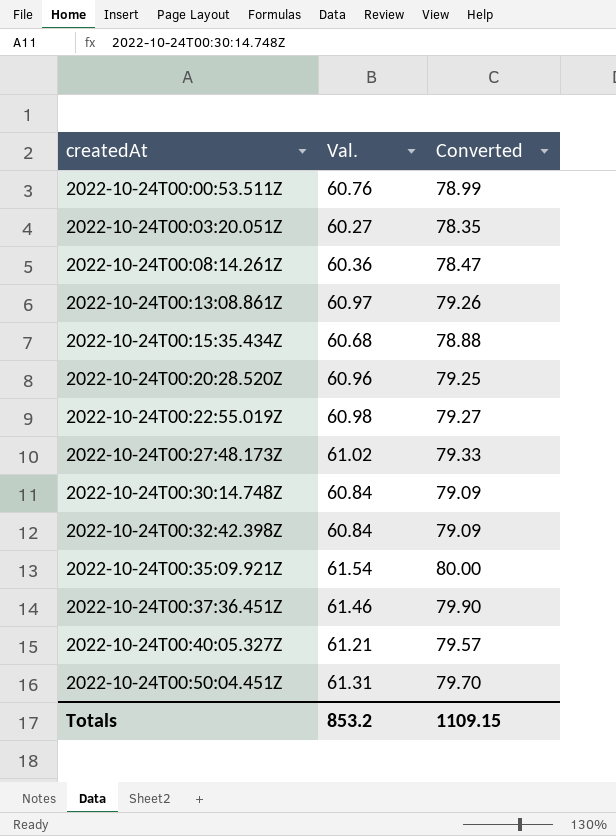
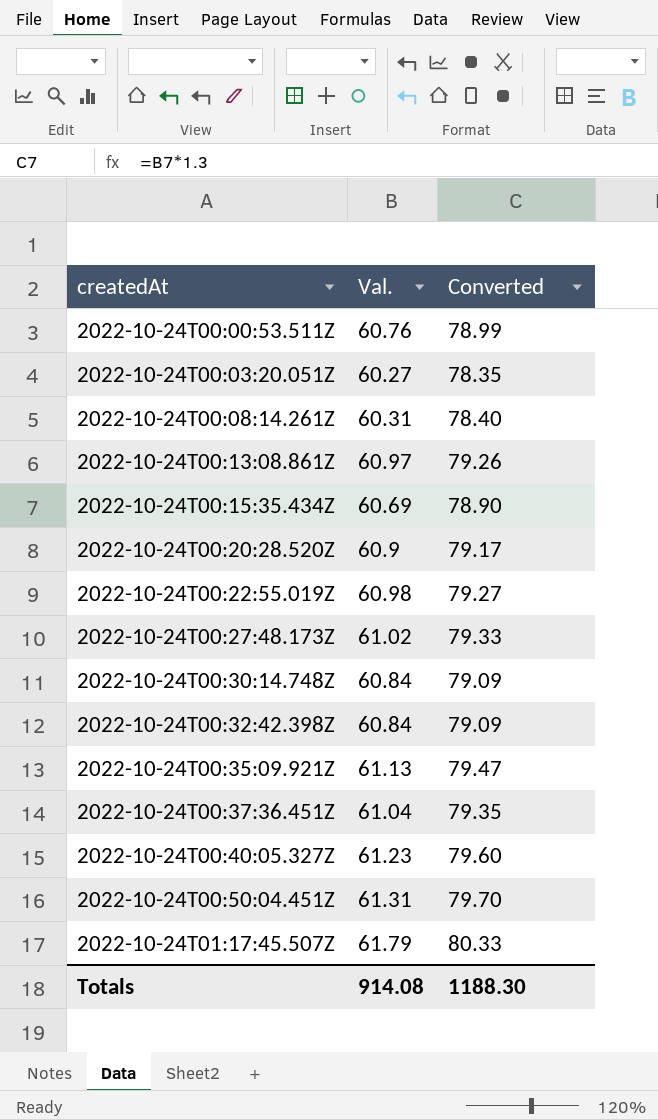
2022-10-24T00:08:14.261Z | Val.: 60.36 -> 60.31
2022-10-24T00:08:14.261Z | Converted: 78.47 -> 78.40
2022-10-24T00:15:35.434Z | Val.: 60.68 -> 60.69
2022-10-24T00:15:35.434Z | Converted: 78.88 -> 78.90
2022-10-24T00:20:28.520Z | Val.: 60.96 -> 60.9
2022-10-24T00:20:28.520Z | Converted: 79.25 -> 79.17
2022-10-24T00:35:09.921Z | Val.: 61.54 -> 61.13
2022-10-24T00:35:09.921Z | Converted: 80.00 -> 79.47
2022-10-24T00:37:36.451Z | Val.: 61.46 -> 61.04
2022-10-24T00:37:36.451Z | Converted: 79.90 -> 79.35
2022-10-24T00:40:05.327Z | Val.: 61.21 -> 61.23
2022-10-24T00:40:05.327Z | Converted: 79.57 -> 79.60
row 2022-10-24T01:17:45.507Z: none -> 61.79 | 80.33
Totals | Val.: 853.2 -> 914.08
Totals | Converted: 1109.15 -> 1188.30

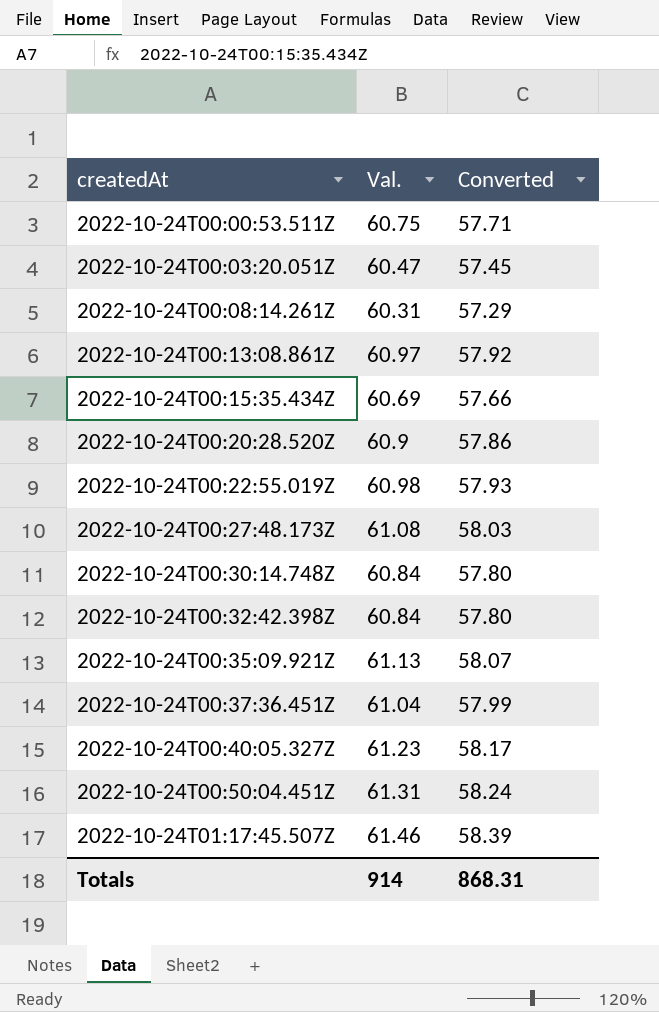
column Converted | formula: [Val.] * 1.3 -> [Val.] * 0.95
2022-10-24T00:00:53.511Z | Val.: 60.76 -> 60.75
2022-10-24T00:03:20.051Z | Val.: 60.27 -> 60.47
2022-10-24T00:27:48.173Z | Val.: 61.02 -> 61.08
2022-10-24T01:17:45.507Z | Val.: 61.79 -> 61.46
Totals | Val.: 914.08 -> 914
Totals | Converted: 1188.30 -> 868.31

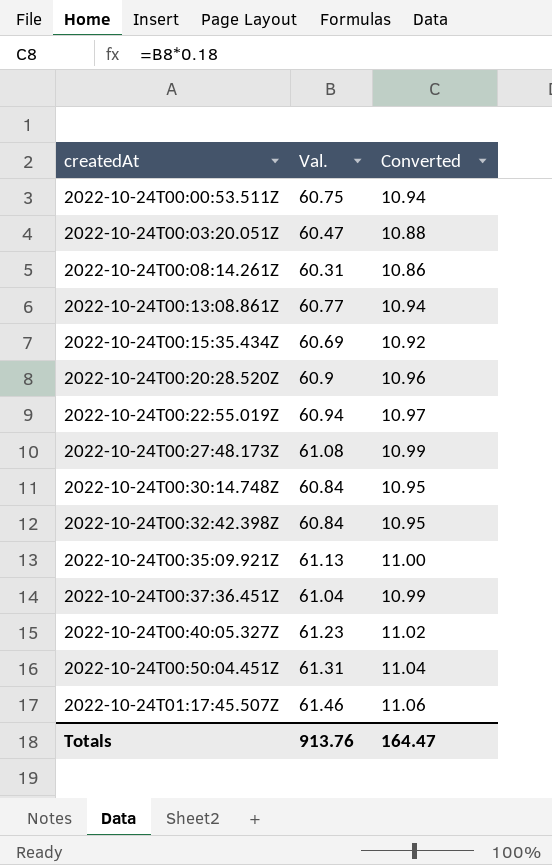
column Converted | formula: [Val.] * 0.95 -> [Val.] * 0.18
2022-10-24T00:13:08.861Z | Val.: 60.97 -> 60.77
2022-10-24T00:22:55.019Z | Val.: 60.98 -> 60.94
Totals | Val.: 914 -> 913.76
Totals | Converted: 868.31 -> 164.47

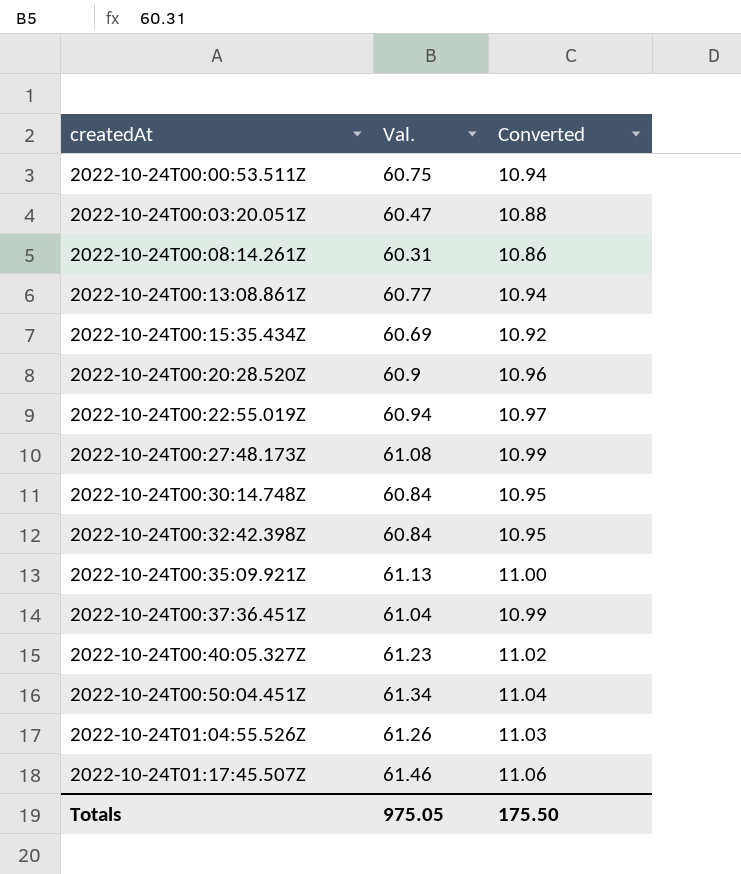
2022-10-24T00:50:04.451Z | Val.: 61.31 -> 61.34
row 2022-10-24T01:04:55.526Z: none -> 61.26 | 11.03
Totals | Val.: 913.76 -> 975.05
Totals | Converted: 164.47 -> 175.50

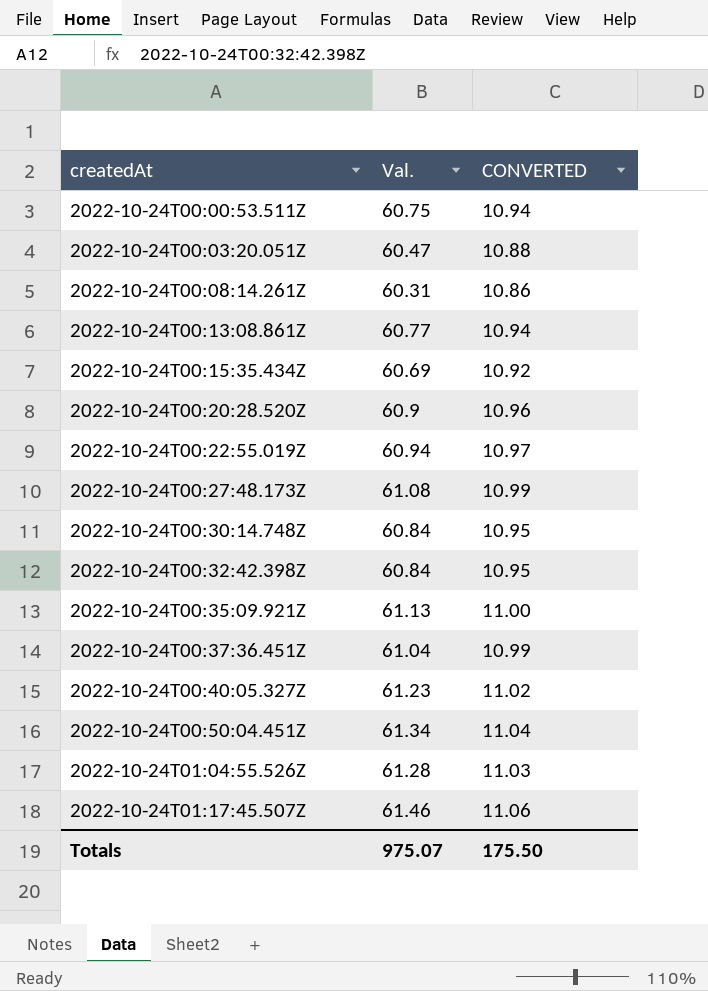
column name: Converted -> CONVERTED
2022-10-24T01:04:55.526Z | Val.: 61.26 -> 61.28
Totals | Val.: 975.05 -> 975.07

